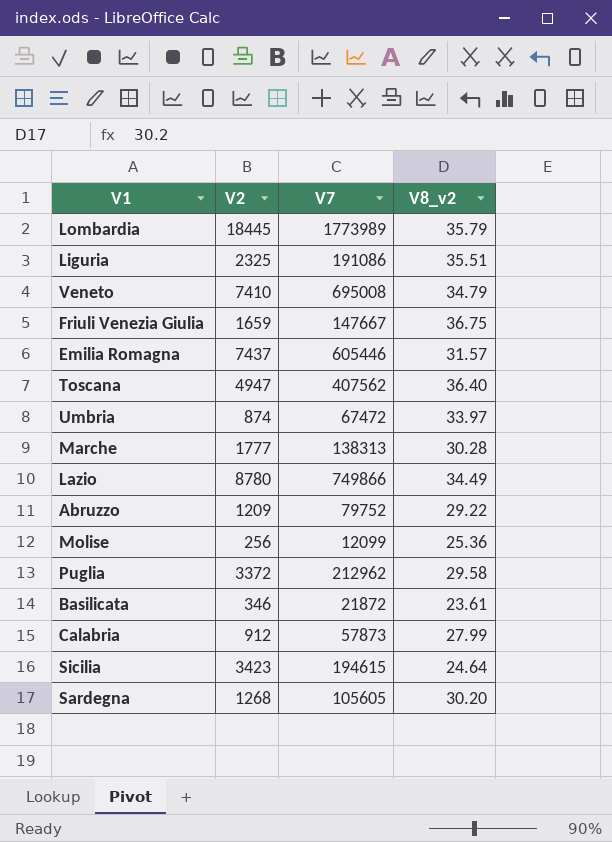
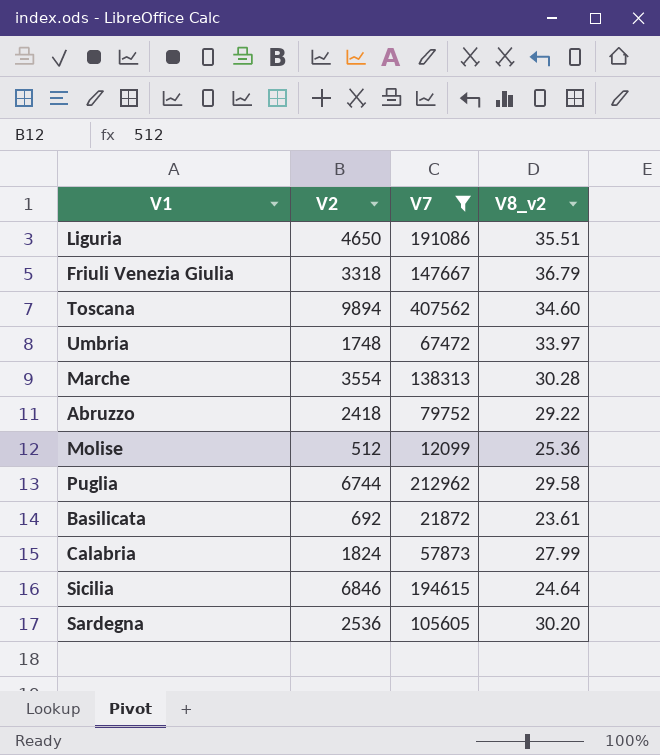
filter: none -> V7 <= 407562
Liguria | V2: 2325 -> 4650
Friuli Venezia Giulia | V2: 1659 -> 3318
Friuli Venezia Giulia | V8_v2: 36.75 -> 36.79
Toscana | V2: 4947 -> 9894
Toscana | V8_v2: 36.40 -> 34.60
Umbria | V2: 874 -> 1748
Marche | V2: 1777 -> 3554
Abruzzo | V2: 1209 -> 2418
Molise | V2: 256 -> 512
Puglia | V2: 3372 -> 6744
Basilicata | V2: 346 -> 692
Calabria | V2: 912 -> 1824
Sicilia | V2: 3423 -> 6846
Sardegna | V2: 1268 -> 2536

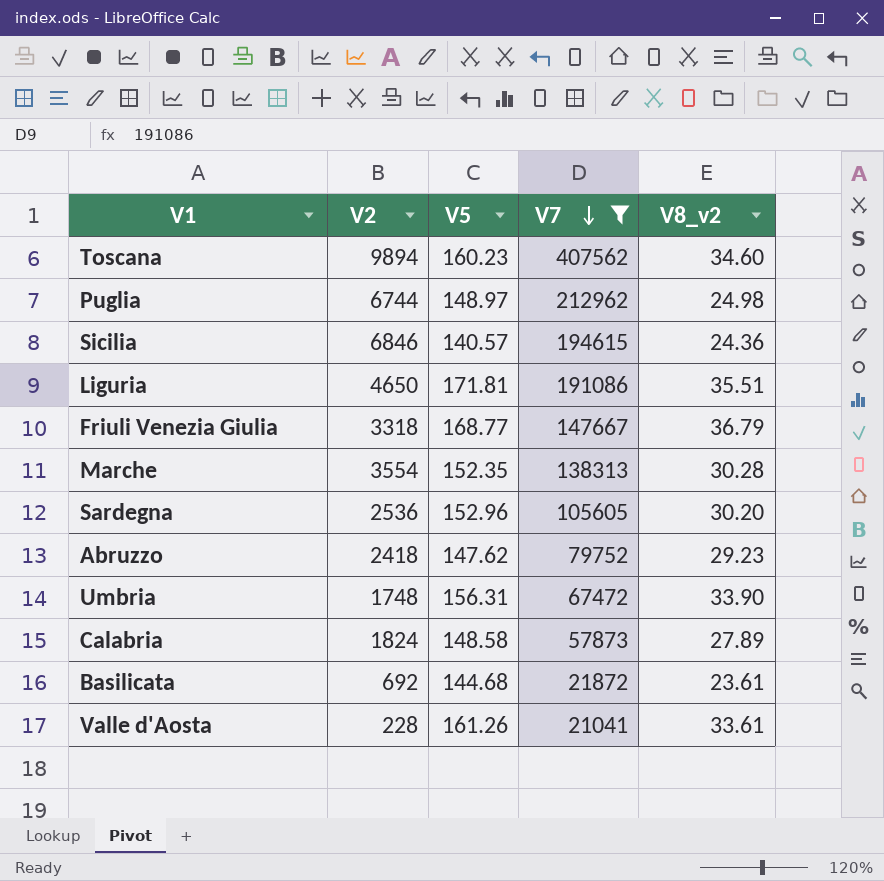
row order: none -> V7 descending
column V5 | position: none -> 3
row Molise: 512 | 12099 | 25.36 -> none
Puglia | V8_v2: 29.58 -> 24.98
Sicilia | V8_v2: 24.64 -> 24.36
Abruzzo | V8_v2: 29.22 -> 29.23
Umbria | V8_v2: 33.97 -> 33.90
Calabria | V8_v2: 27.99 -> 27.89
row Valle d'Aosta: none -> 228 | 161.26 | 21041 | 33.61

